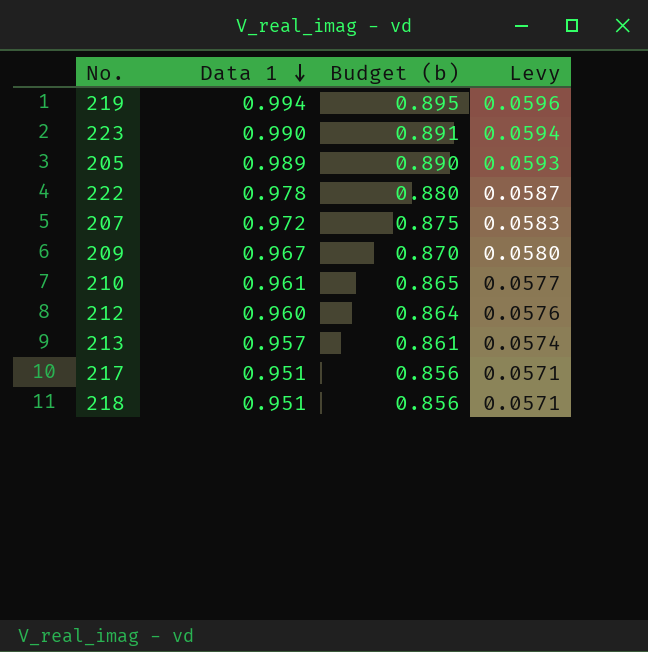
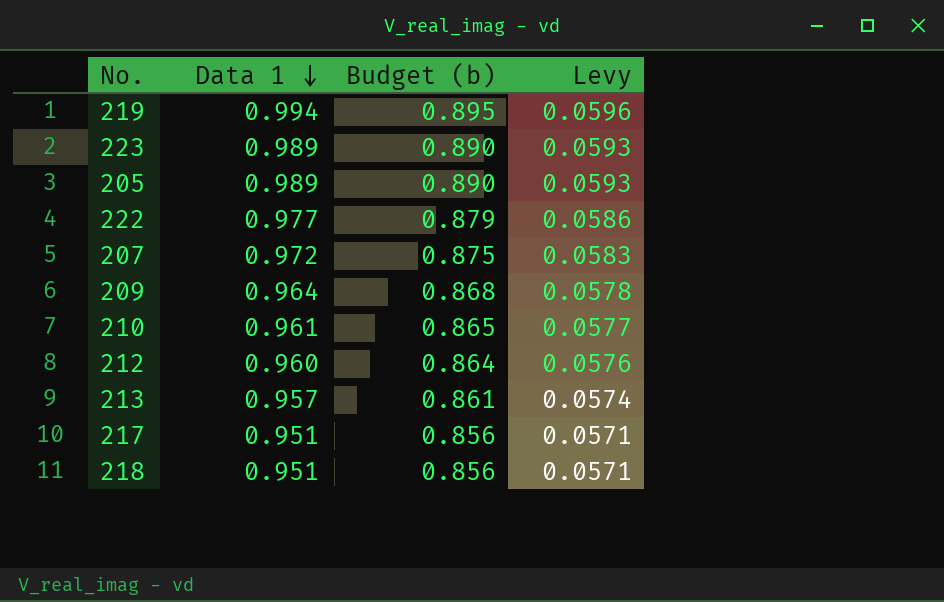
223 | Data 1: 0.990 -> 0.989
223 | Budget (b): 0.891 -> 0.890
223 | Levy: 0.0594 -> 0.0593
222 | Data 1: 0.978 -> 0.977
222 | Budget (b): 0.880 -> 0.879
222 | Levy: 0.0587 -> 0.0586
209 | Data 1: 0.967 -> 0.964
209 | Budget (b): 0.870 -> 0.868
209 | Levy: 0.0580 -> 0.0578

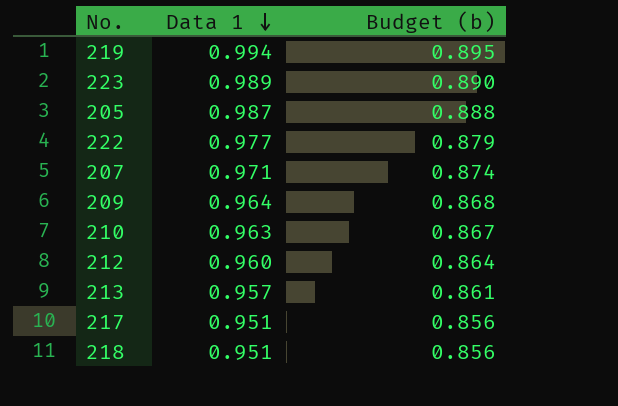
column Levy | formula: [Data 1] * 0.06 -> none
205 | Data 1: 0.989 -> 0.987
205 | Budget (b): 0.890 -> 0.888
207 | Data 1: 0.972 -> 0.971
207 | Budget (b): 0.875 -> 0.874
210 | Data 1: 0.961 -> 0.963
210 | Budget (b): 0.865 -> 0.867

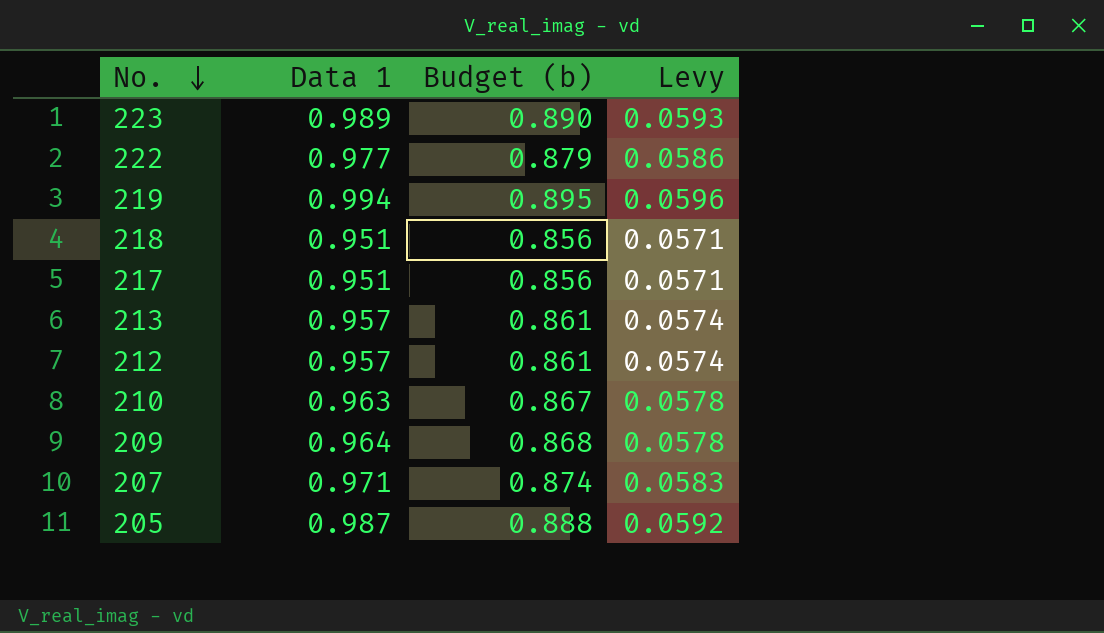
row order: Data 1 descending -> No. descending
column Levy | formula: none -> [Data 1] * 0.06
212 | Data 1: 0.960 -> 0.957
212 | Budget (b): 0.864 -> 0.861

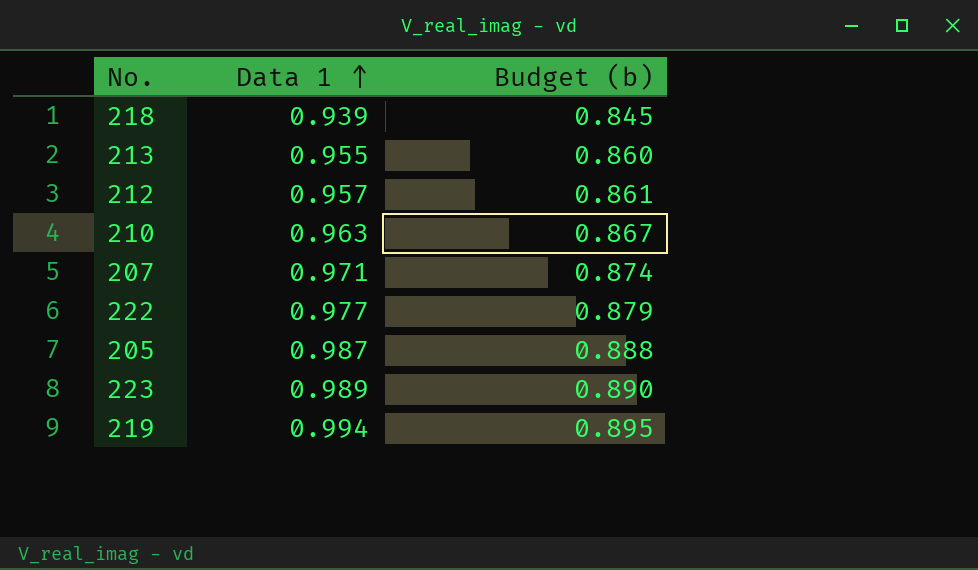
row order: No. descending -> Data 1 ascending
column Levy | formula: [Data 1] * 0.06 -> none
row 217: 0.951 | 0.856 | 0.0571 -> none
row 209: 0.964 | 0.868 | 0.0578 -> none
218 | Data 1: 0.951 -> 0.939
218 | Budget (b): 0.856 -> 0.845
213 | Data 1: 0.957 -> 0.955
213 | Budget (b): 0.861 -> 0.860

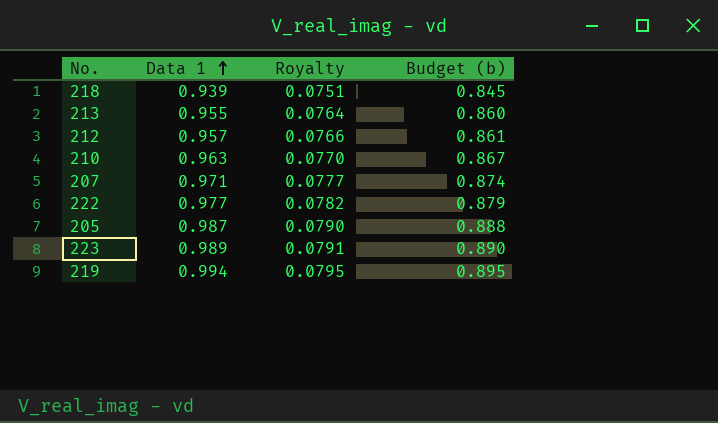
column Royalty | formula: none -> [Data 1] * 0.08

